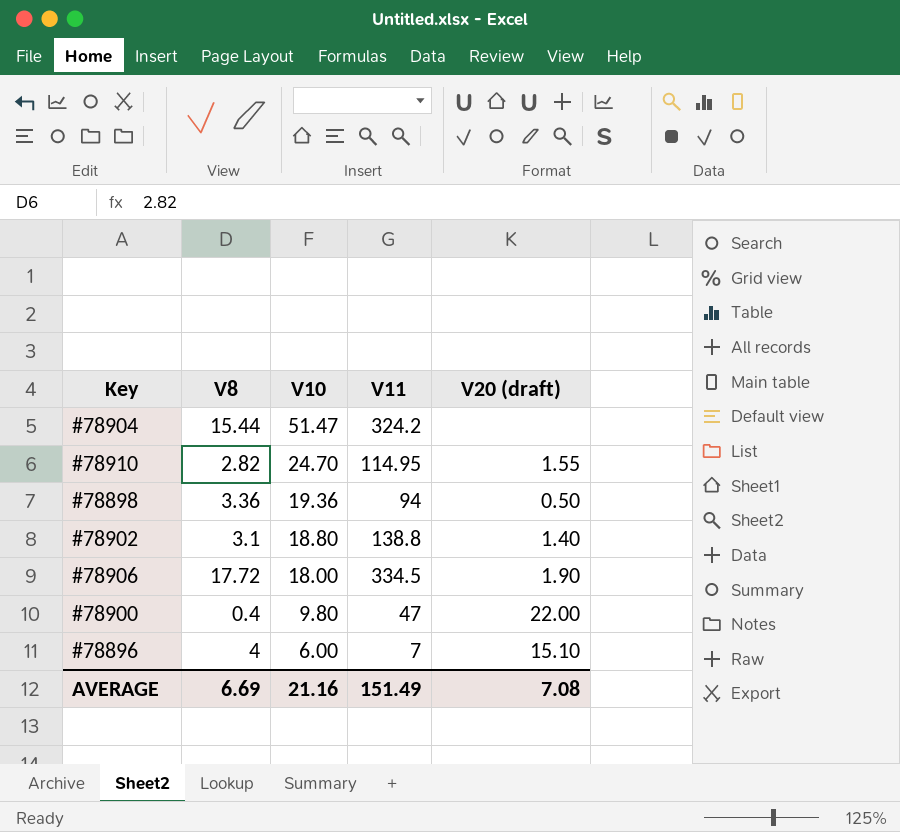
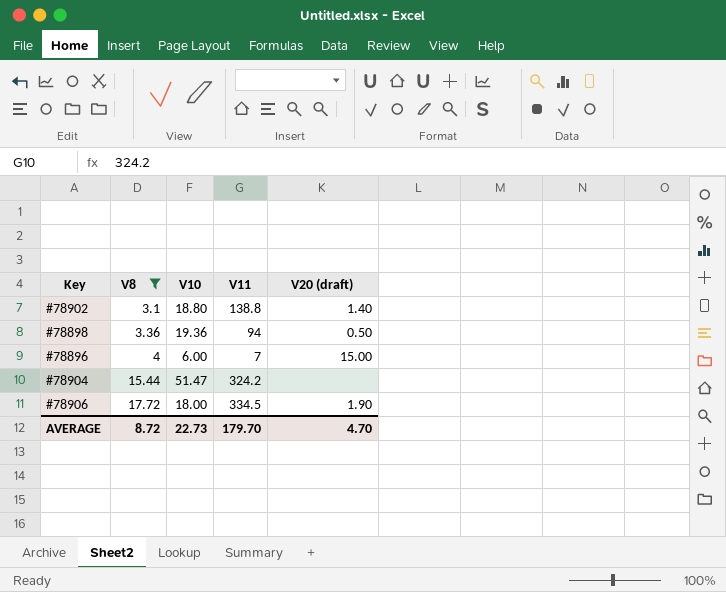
filter: none -> V8 >= 3.1
row order: V10 descending -> V8 ascending
#78896 | V20 (draft): 15.10 -> 15.00
AVERAGE | V8: 6.69 -> 8.72
AVERAGE | V10: 21.16 -> 22.73
AVERAGE | V11: 151.49 -> 179.70
AVERAGE | V20 (draft): 7.08 -> 4.70

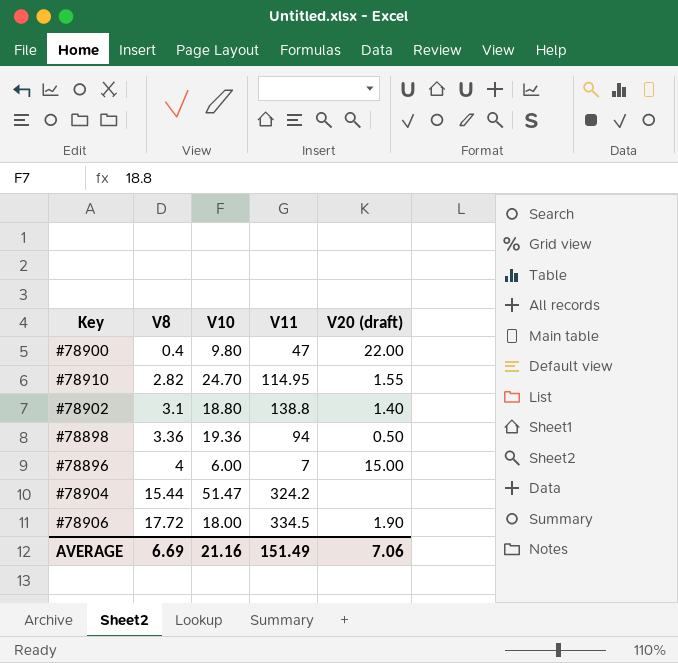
filter: V8 >= 3.1 -> none
AVERAGE | V8: 8.72 -> 6.69
AVERAGE | V10: 22.73 -> 21.16
AVERAGE | V11: 179.70 -> 151.49
AVERAGE | V20 (draft): 4.70 -> 7.06

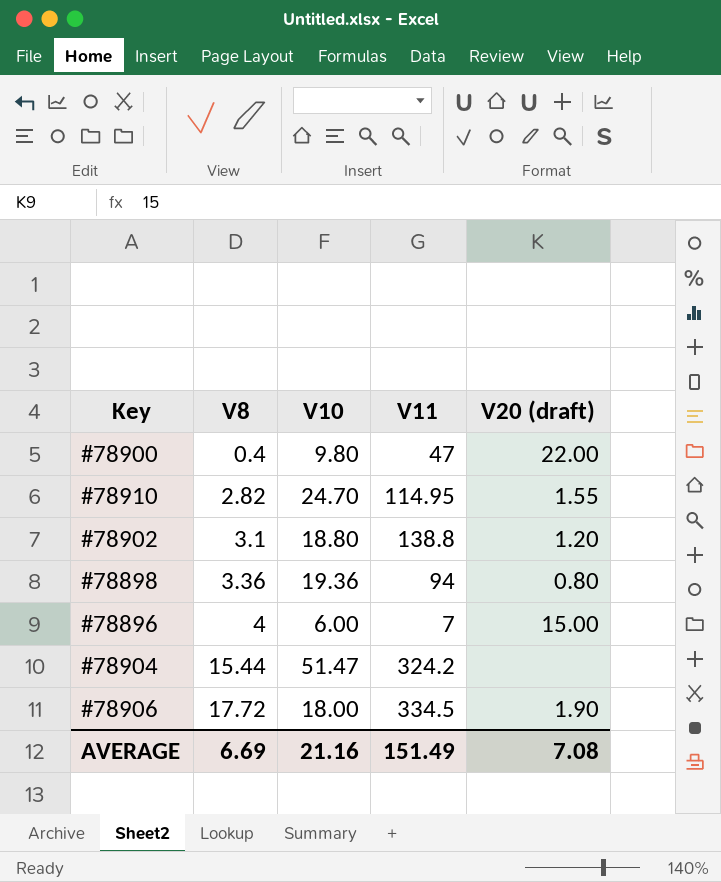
#78902 | V20 (draft): 1.40 -> 1.20
#78898 | V20 (draft): 0.50 -> 0.80
AVERAGE | V20 (draft): 7.06 -> 7.08

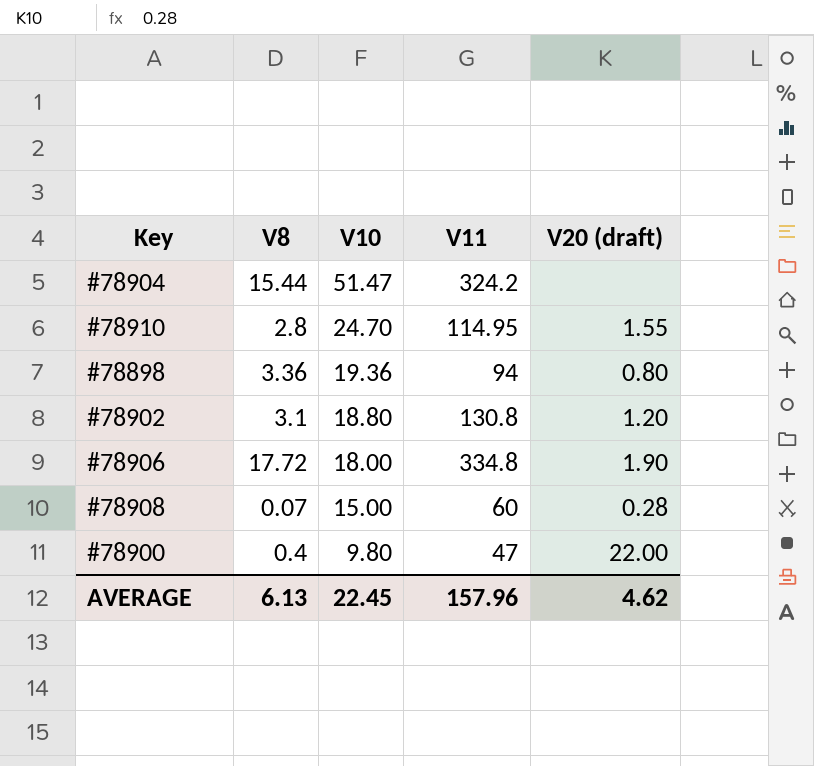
row order: V8 ascending -> V10 descending
row #78896: 4 | 6.00 | 7 | 15.00 -> none
#78910 | V8: 2.82 -> 2.8
#78902 | V11: 138.8 -> 130.8
#78906 | V11: 334.5 -> 334.8
row #78908: none -> 0.07 | 15.00 | 60 | 0.28
AVERAGE | V8: 6.69 -> 6.13
AVERAGE | V10: 21.16 -> 22.45
AVERAGE | V11: 151.49 -> 157.96
AVERAGE | V20 (draft): 7.08 -> 4.62

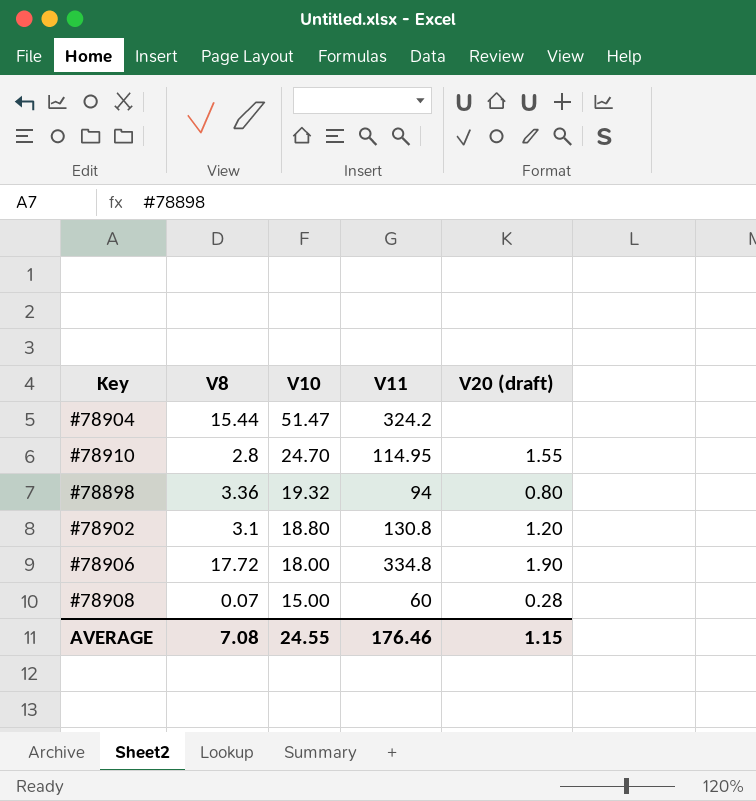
row #78900: 0.4 | 9.80 | 47 | 22.00 -> none
#78898 | V10: 19.36 -> 19.32
AVERAGE | V8: 6.13 -> 7.08
AVERAGE | V10: 22.45 -> 24.55
AVERAGE | V11: 157.96 -> 176.46
AVERAGE | V20 (draft): 4.62 -> 1.15

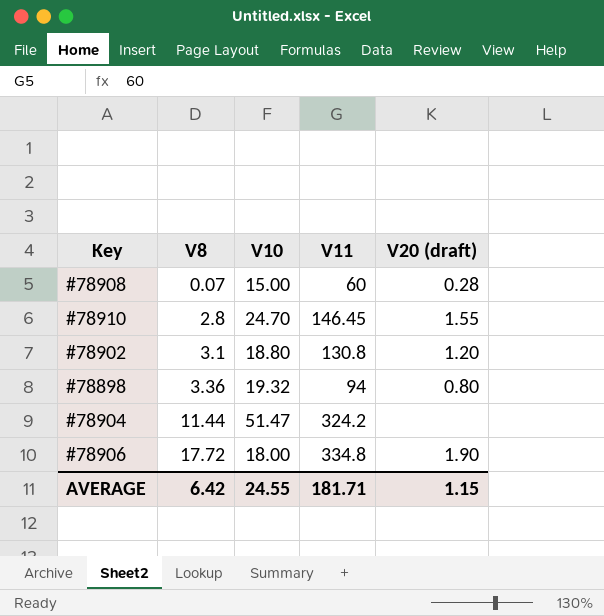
row order: V10 descending -> V8 ascending
#78910 | V11: 114.95 -> 146.45
#78904 | V8: 15.44 -> 11.44
AVERAGE | V8: 7.08 -> 6.42
AVERAGE | V11: 176.46 -> 181.71

